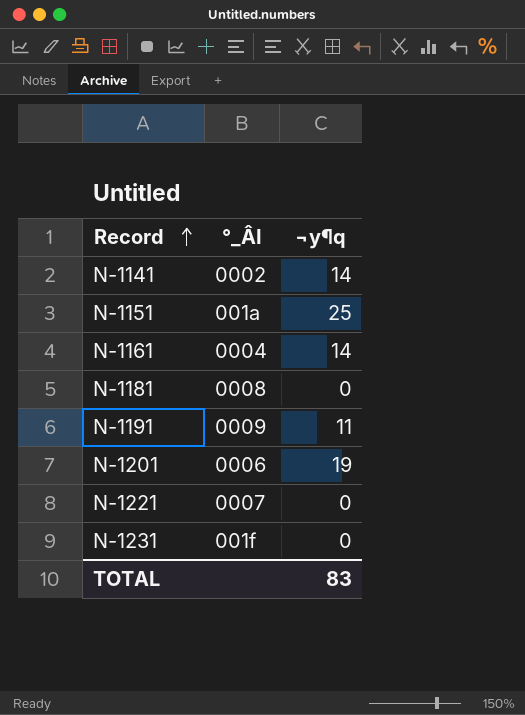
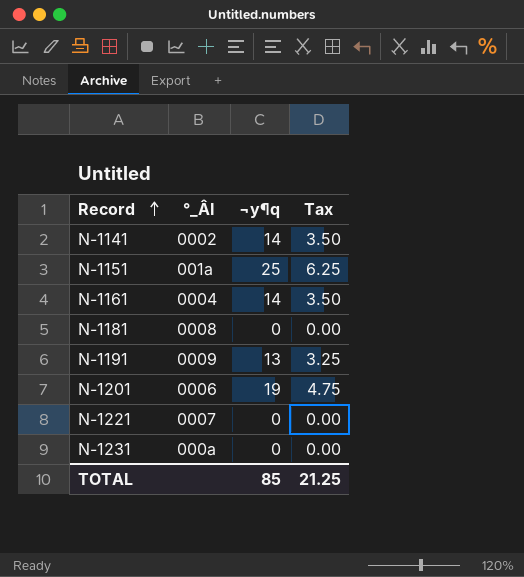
column Tax | formula: none -> [¬y¶q] * 0.25
N-1191 | ¬y¶q: 11 -> 13
N-1231 | °_ÂI: 001f -> 000a
TOTAL | ¬y¶q: 83 -> 85

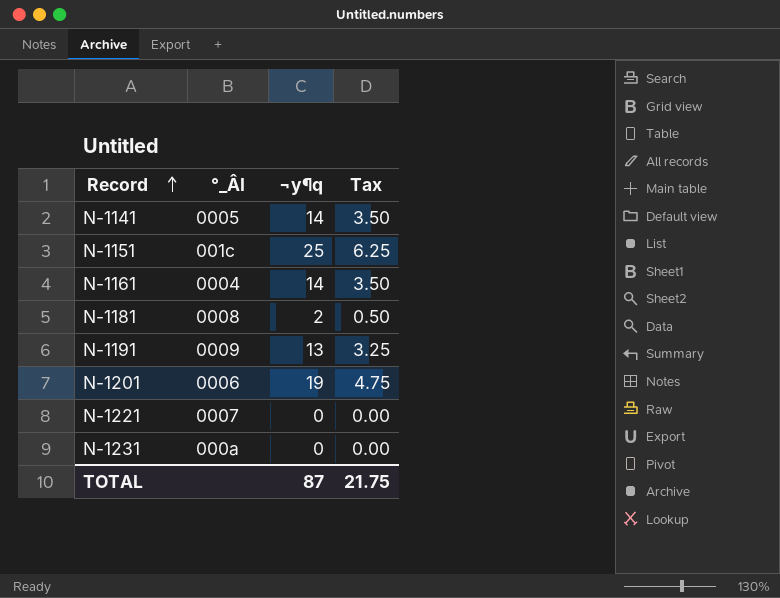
N-1141 | °_ÂI: 0002 -> 0005
N-1151 | °_ÂI: 001a -> 001c
N-1181 | ¬y¶q: 0 -> 2
N-1181 | Tax: 0.00 -> 0.50
TOTAL | ¬y¶q: 85 -> 87
TOTAL | Tax: 21.25 -> 21.75

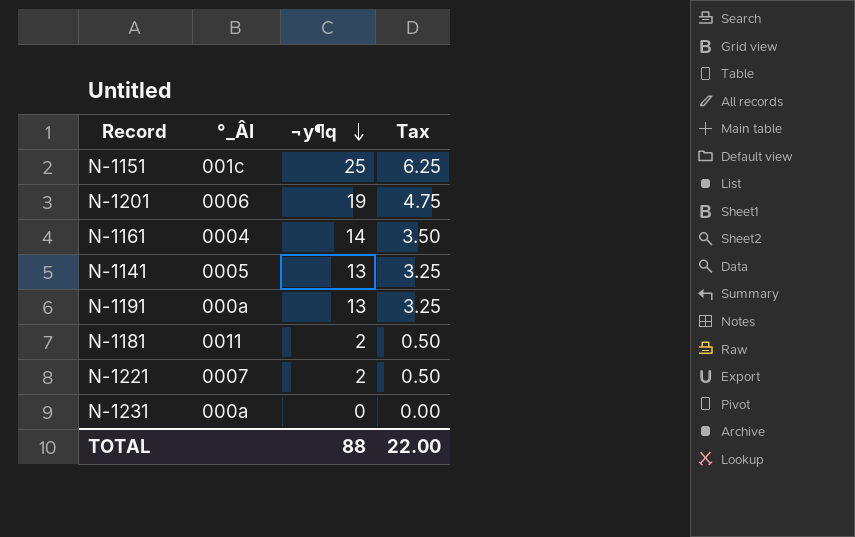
row order: Record ascending -> ¬y¶q descending
N-1141 | ¬y¶q: 14 -> 13
N-1141 | Tax: 3.50 -> 3.25
N-1191 | °_ÂI: 0009 -> 000a
N-1181 | °_ÂI: 0008 -> 0011
N-1221 | ¬y¶q: 0 -> 2
N-1221 | Tax: 0.00 -> 0.50
TOTAL | ¬y¶q: 87 -> 88
TOTAL | Tax: 21.75 -> 22.00

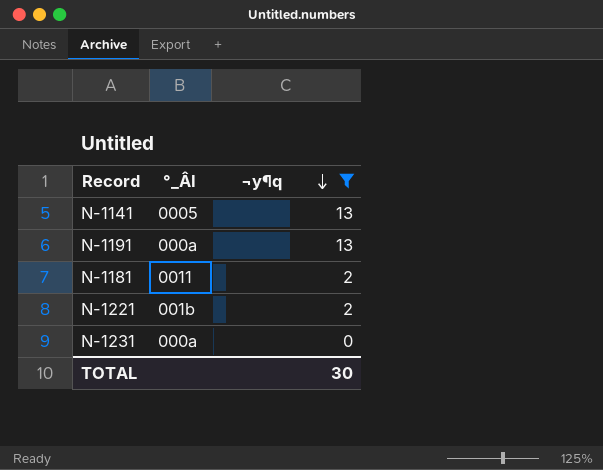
filter: none -> ¬y¶q <= 13
column Tax | formula: [¬y¶q] * 0.25 -> none
N-1221 | °_ÂI: 0007 -> 001b
TOTAL | ¬y¶q: 88 -> 30

